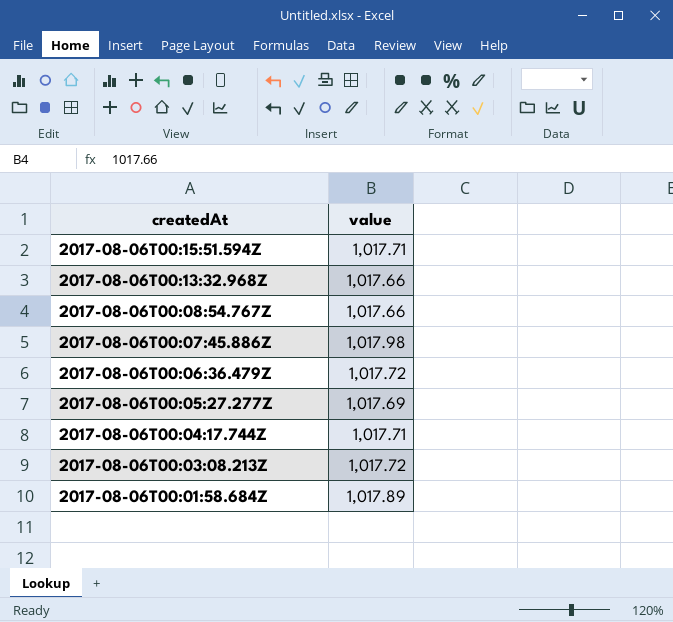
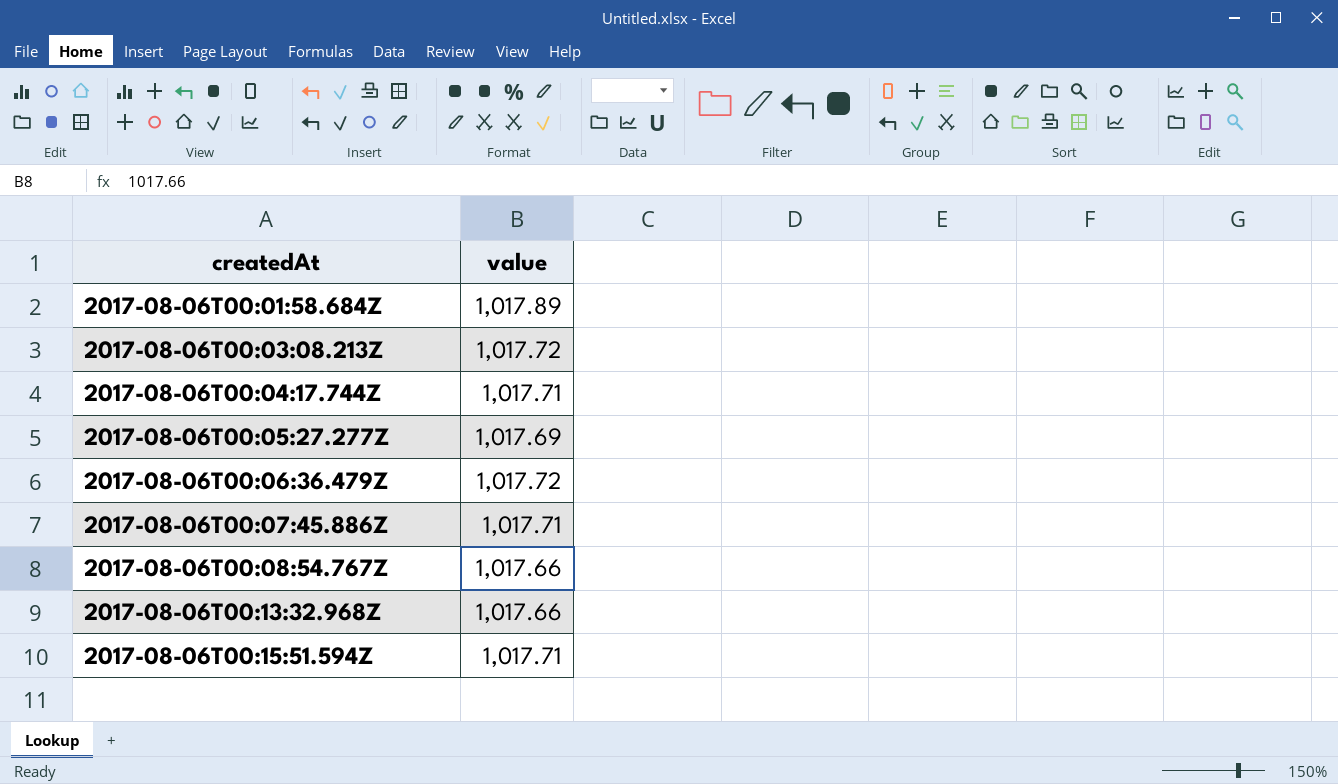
row order: createdAt descending -> createdAt ascending
2017-08-06T00:07:45.886Z | value: 1,017.98 -> 1,017.71

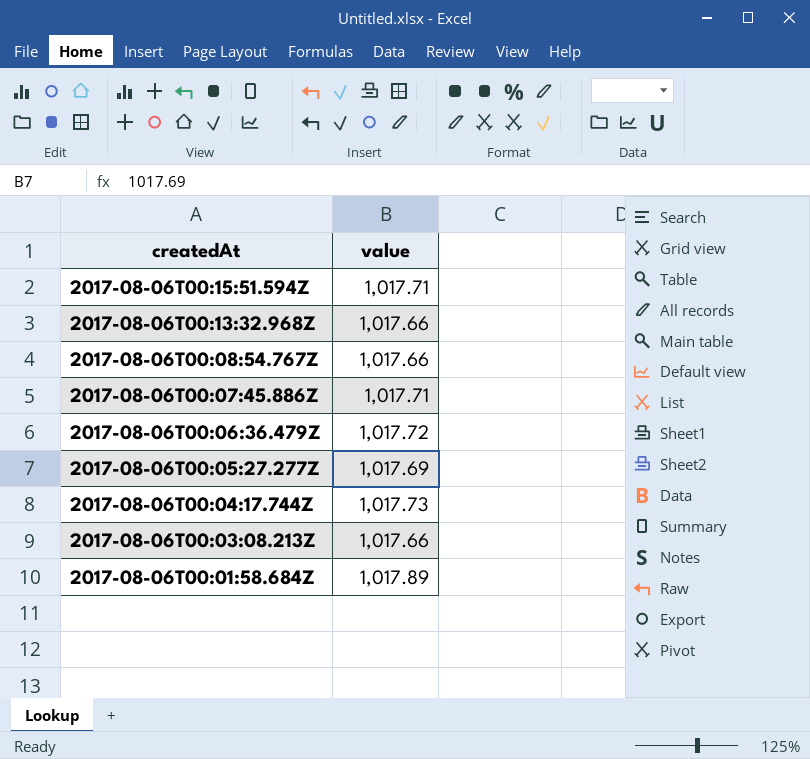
row order: createdAt ascending -> createdAt descending
2017-08-06T00:04:17.744Z | value: 1,017.71 -> 1,017.73
2017-08-06T00:03:08.213Z | value: 1,017.72 -> 1,017.66

